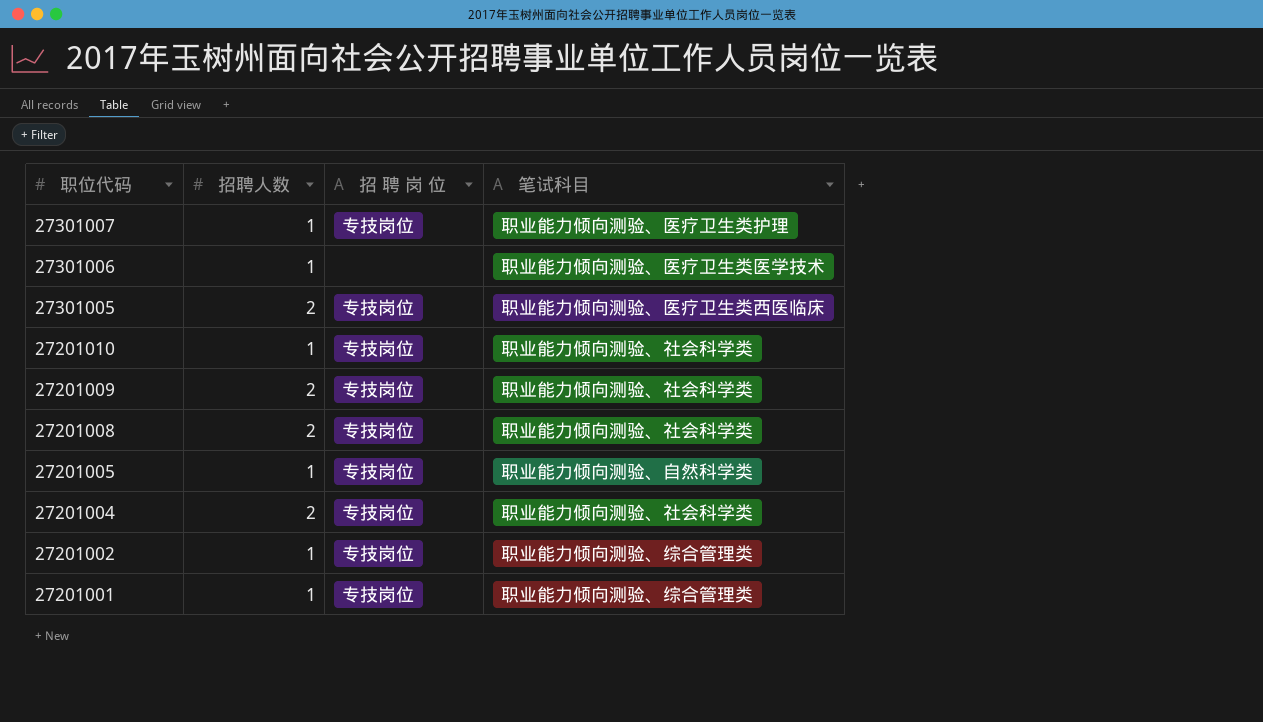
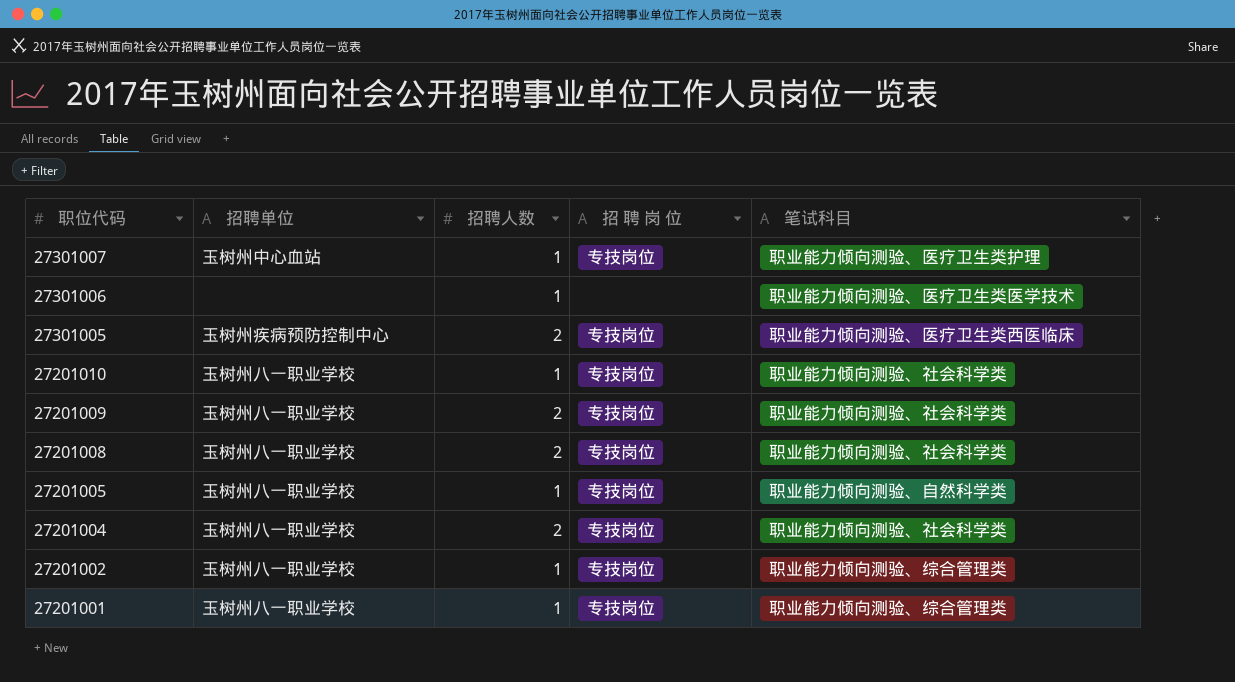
column 招聘单位 | position: none -> 2

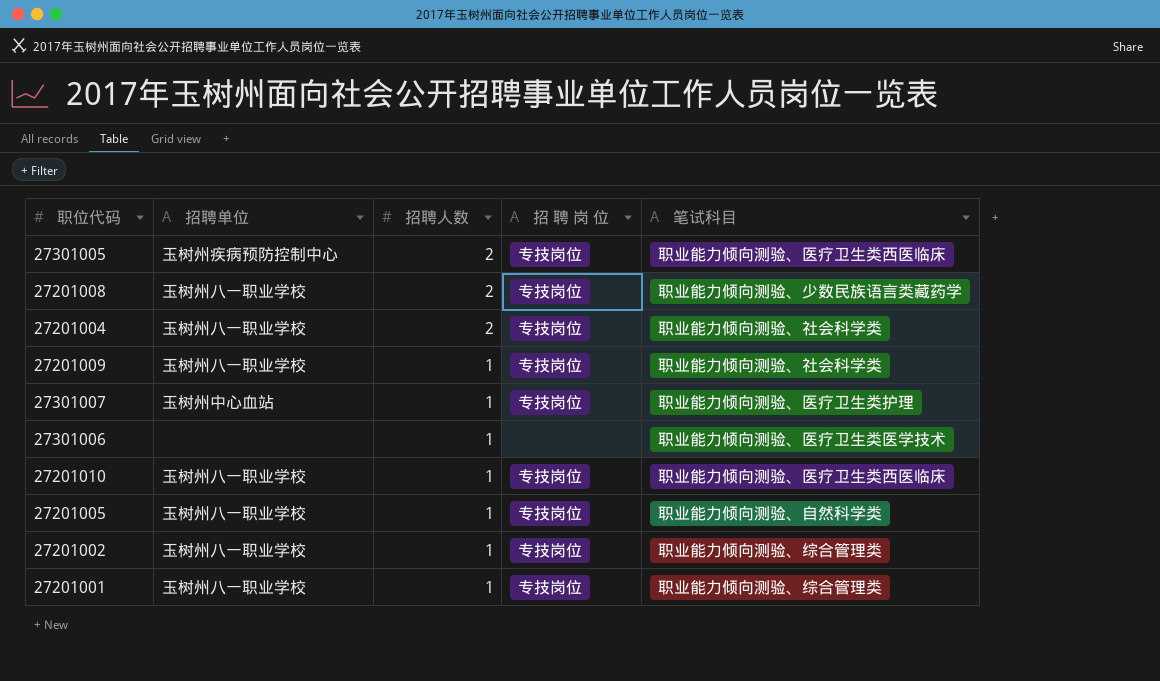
row order: 职位代码 descending -> 招聘人数 descending
27201008 | 笔试科目: 职业能力倾向测验、社会科学类 -> 职业能力倾向测验、少数民族语言类藏药学
27201009 | 招聘人数: 2 -> 1
27201010 | 笔试科目: 职业能力倾向测验、社会科学类 -> 职业能力倾向测验、医疗卫生类西医临床

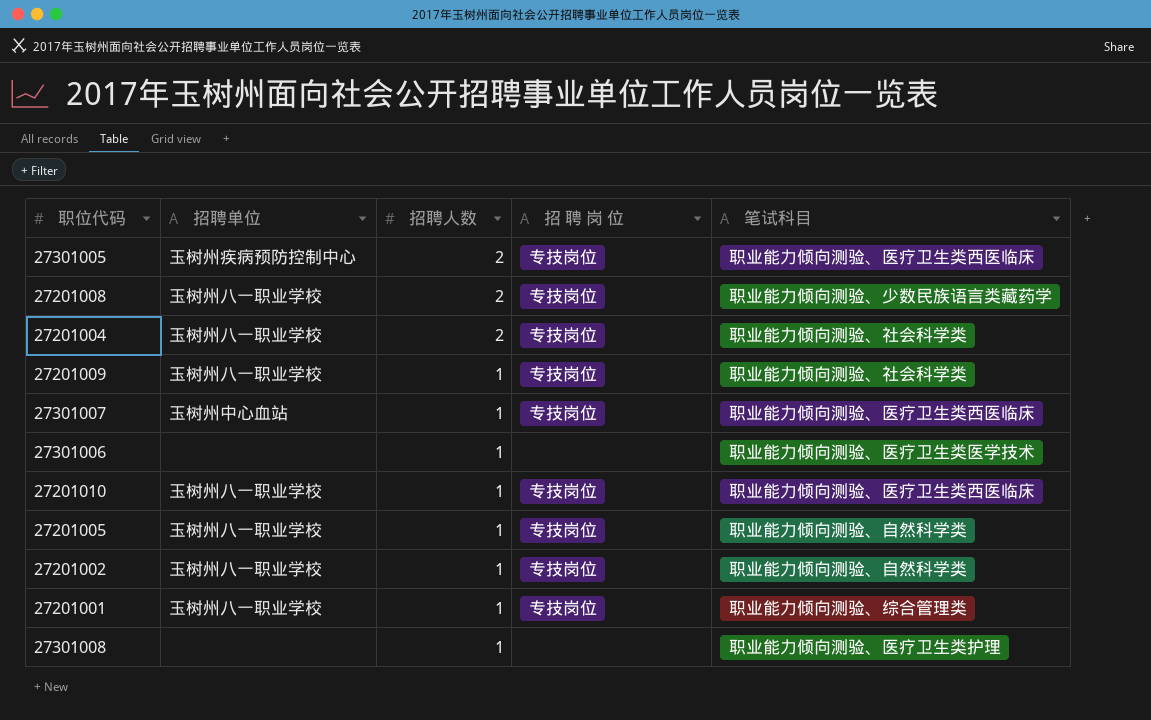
27301007 | 笔试科目: 职业能力倾向测验、医疗卫生类护理 -> 职业能力倾向测验、医疗卫生类西医临床
27201002 | 笔试科目: 职业能力倾向测验、综合管理类 -> 职业能力倾向测验、自然科学类
row 27301008: none -> none | 1 | none | 职业能力倾向测验、医疗卫生类护理

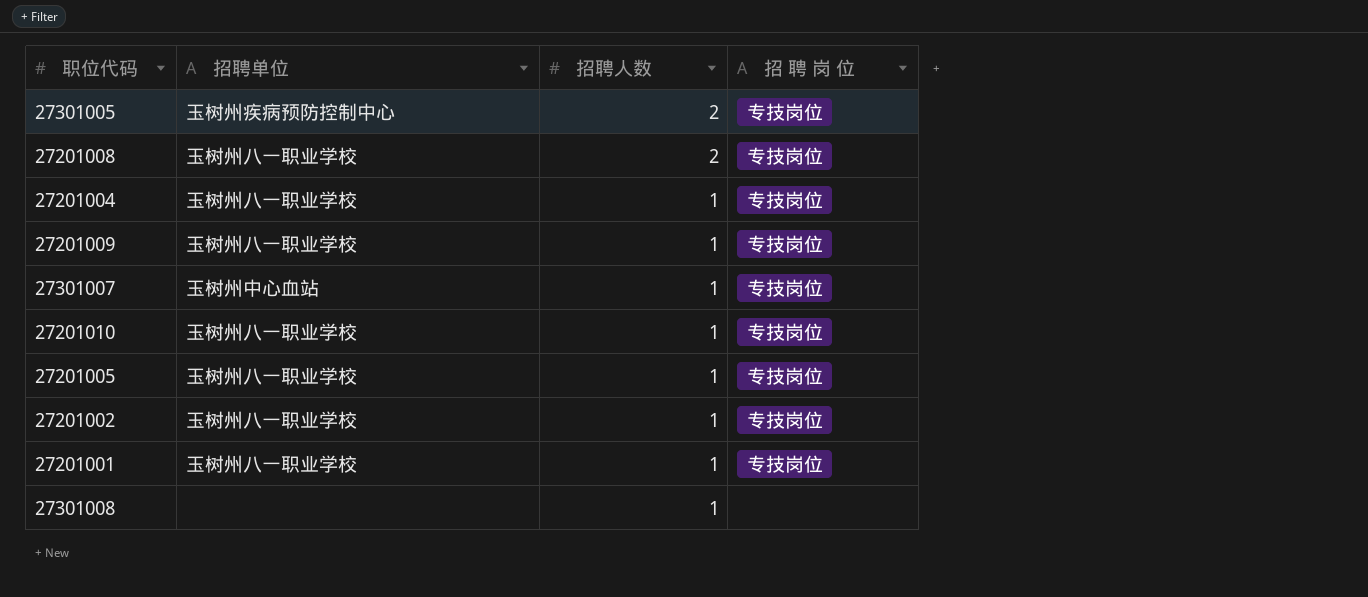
column 笔试科目 | position: 5 -> none
row 27301006: none | 1 | none | 职业能力倾向测验、医疗卫生类医学技术 -> none
27201004 | 招聘人数: 2 -> 1

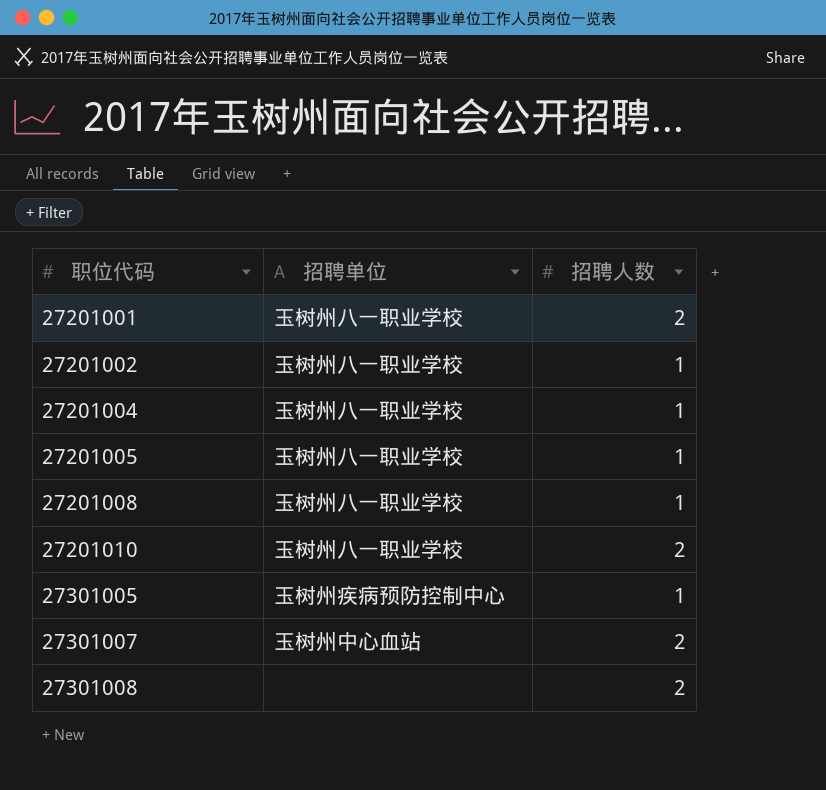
row order: 招聘人数 descending -> 职位代码 ascending
column 招 聘 岗 位 | position: 4 -> none
row 27201009: 玉树州八一职业学校 | 1 | 专技岗位 -> none
27201001 | 招聘人数: 1 -> 2
27201008 | 招聘人数: 2 -> 1
27201010 | 招聘人数: 1 -> 2
27301005 | 招聘人数: 2 -> 1
27301007 | 招聘人数: 1 -> 2
27301008 | 招聘人数: 1 -> 2

